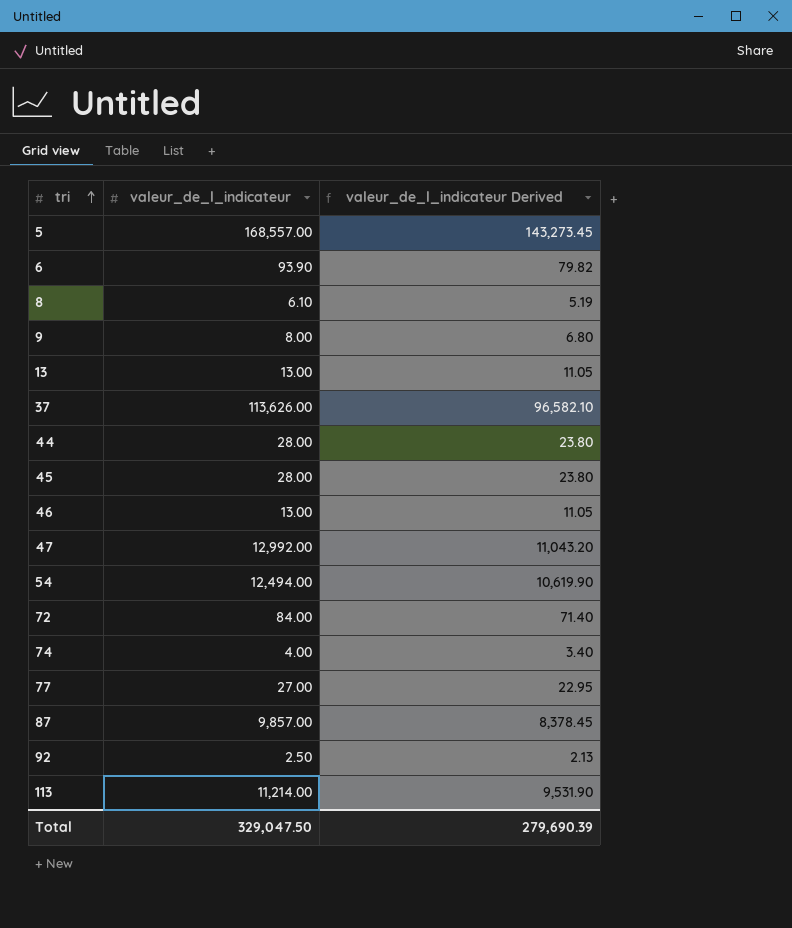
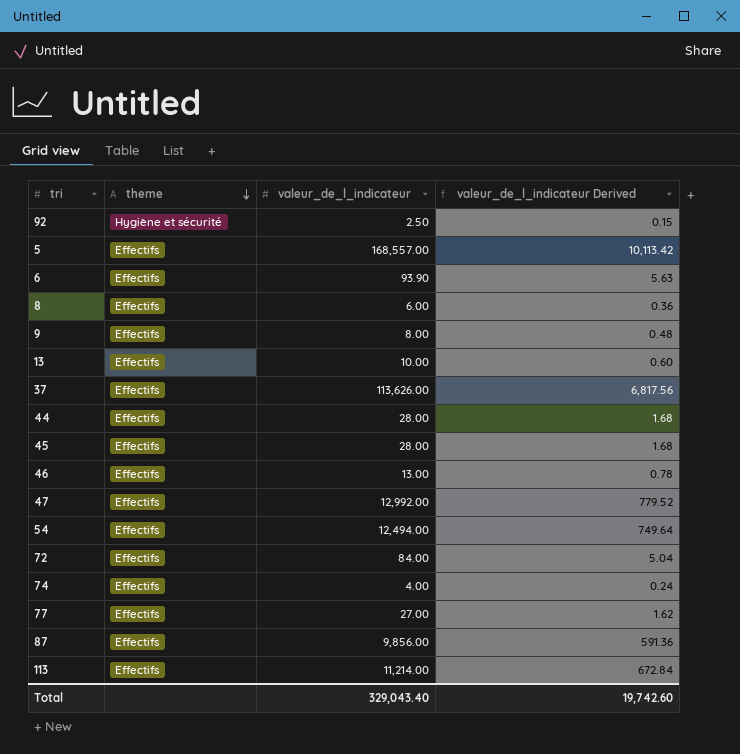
row order: tri ascending -> theme descending
column theme | position: none -> 2
column valeur_de_l_indicateur Derived | formula: [valeur_de_l_indicateur] * 0.85 -> [valeur_de_l_indicateur] * 0.06
8 | valeur_de_l_indicateur: 6.10 -> 6.00
13 | valeur_de_l_indicateur: 13.00 -> 10.00
87 | valeur_de_l_indicateur: 9,857.00 -> 9,856.00
Total | valeur_de_l_indicateur: 329,047.50 -> 329,043.40
Total | valeur_de_l_indicateur Derived: 279,690.39 -> 19,742.60

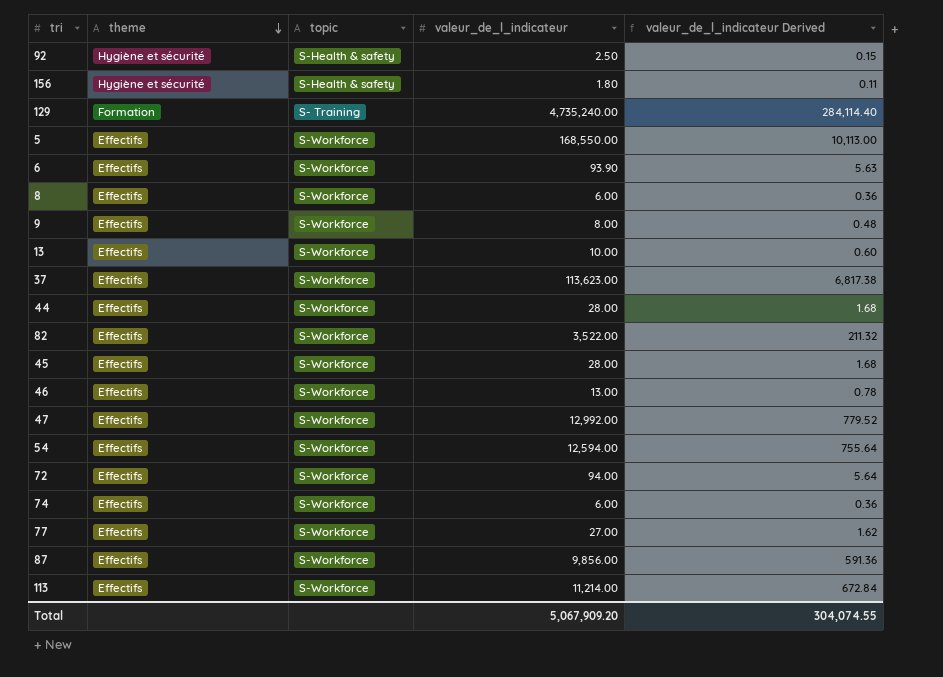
column topic | position: none -> 3
row 156: none -> Hygiène et sécurité | S-Health & safety | 1.80 | 0.11
row 129: none -> Formation | S- Training | 4,735,240.00 | 284,114.40
5 | valeur_de_l_indicateur: 168,557.00 -> 168,550.00
5 | valeur_de_l_indicateur Derived: 10,113.42 -> 10,113.00
37 | valeur_de_l_indicateur: 113,626.00 -> 113,623.00
37 | valeur_de_l_indicateur Derived: 6,817.56 -> 6,817.38
row 82: none -> Effectifs | S-Workforce | 3,522.00 | 211.32
54 | valeur_de_l_indicateur: 12,494.00 -> 12,594.00
54 | valeur_de_l_indicateur Derived: 749.64 -> 755.64
72 | valeur_de_l_indicateur: 84.00 -> 94.00
72 | valeur_de_l_indicateur Derived: 5.04 -> 5.64
74 | valeur_de_l_indicateur: 4.00 -> 6.00
74 | valeur_de_l_indicateur Derived: 0.24 -> 0.36
Total | valeur_de_l_indicateur: 329,043.40 -> 5,067,909.20
Total | valeur_de_l_indicateur Derived: 19,742.60 -> 304,074.55

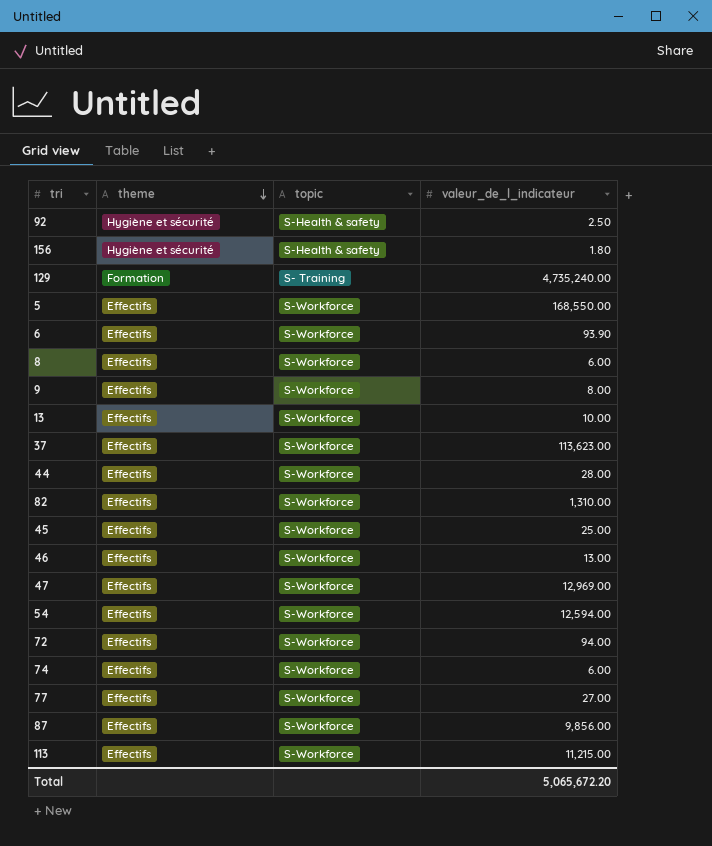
column valeur_de_l_indicateur Derived | formula: [valeur_de_l_indicateur] * 0.06 -> none
82 | valeur_de_l_indicateur: 3,522.00 -> 1,310.00
45 | valeur_de_l_indicateur: 28.00 -> 25.00
47 | valeur_de_l_indicateur: 12,992.00 -> 12,969.00
113 | valeur_de_l_indicateur: 11,214.00 -> 11,215.00
Total | valeur_de_l_indicateur: 5,067,909.20 -> 5,065,672.20

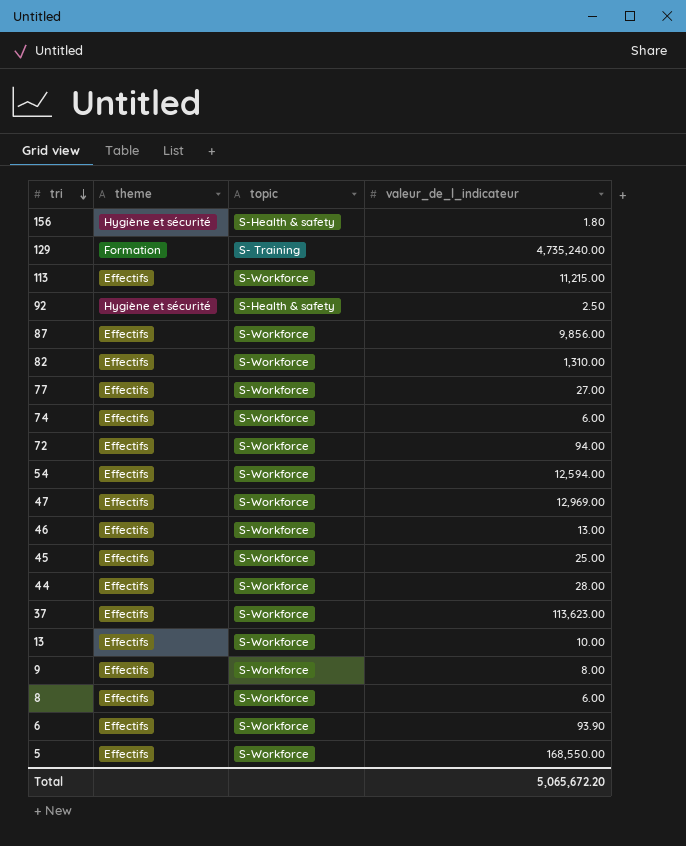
row order: theme descending -> tri descending

